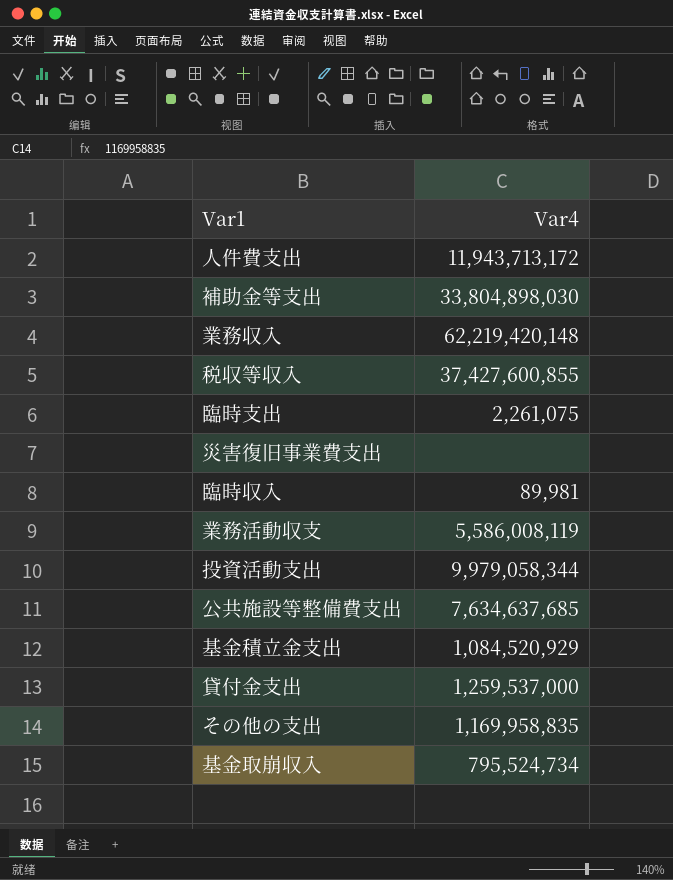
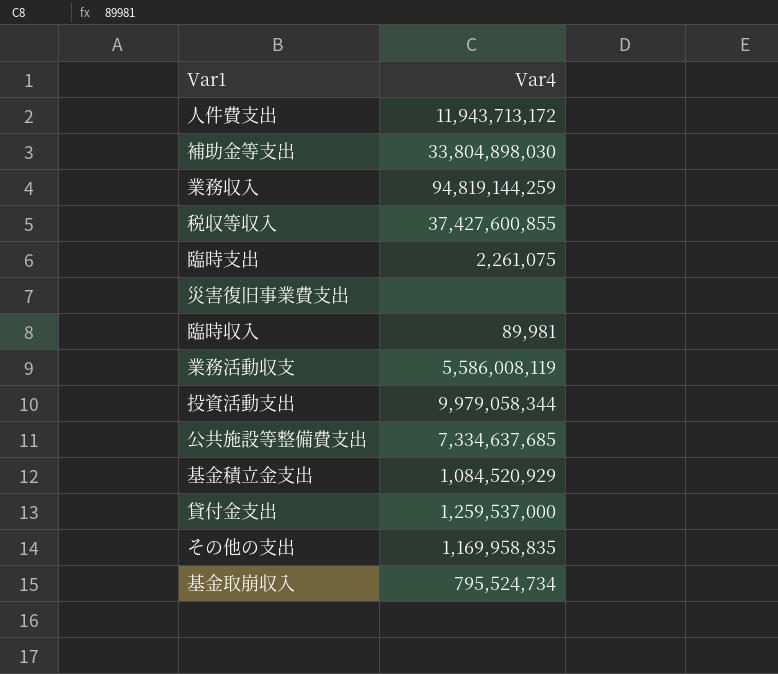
業務収入 | Var4: 62,219,420,148 -> 94,819,144,259
公共施設等整備費支出 | Var4: 7,634,637,685 -> 7,334,637,685

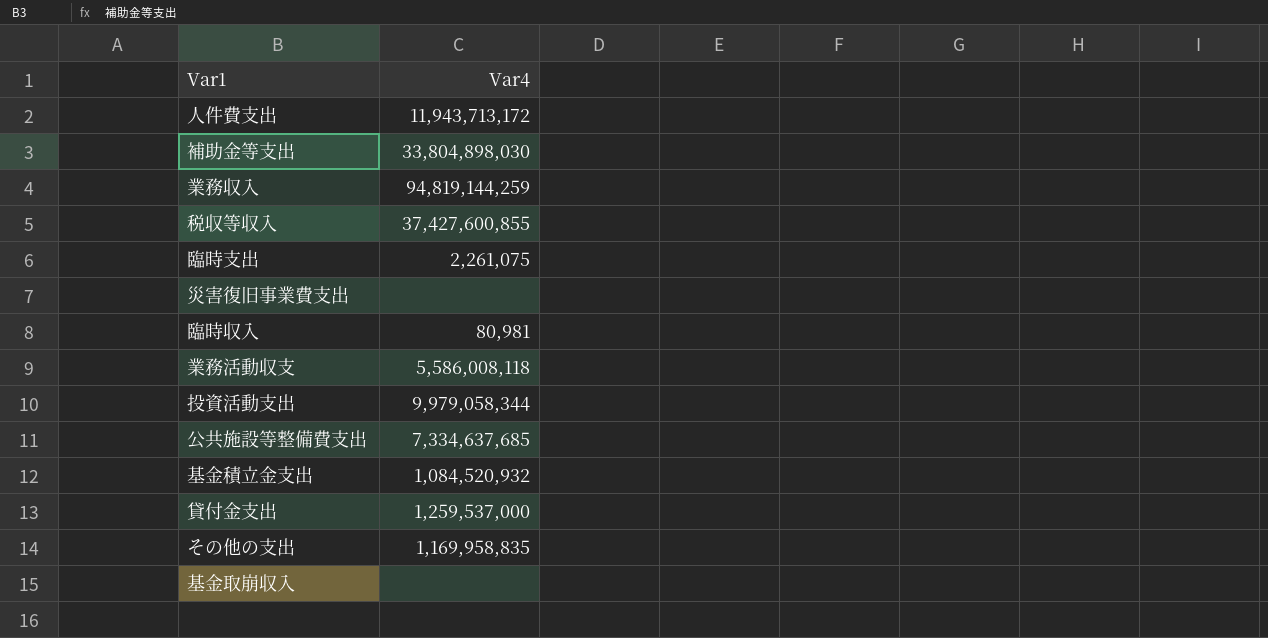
臨時収入 | Var4: 89,981 -> 80,981
業務活動収支 | Var4: 5,586,008,119 -> 5,586,008,118
基金積立金支出 | Var4: 1,084,520,929 -> 1,084,520,932
基金取崩収入 | Var4: 795,524,734 -> none

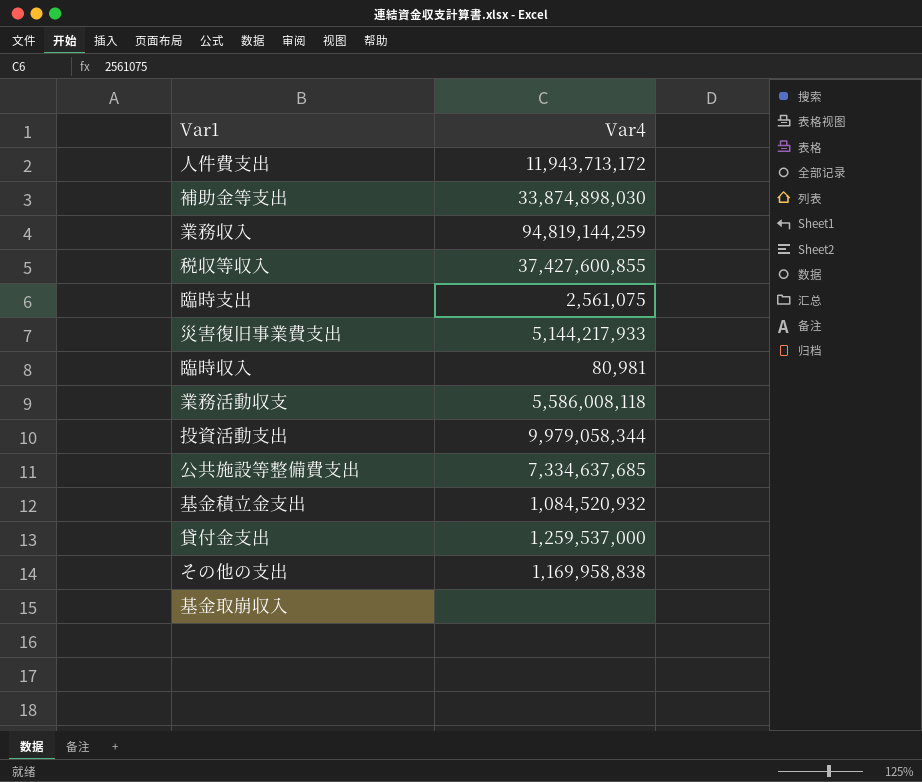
補助金等支出 | Var4: 33,804,898,030 -> 33,874,898,030
臨時支出 | Var4: 2,261,075 -> 2,561,075
災害復旧事業費支出 | Var4: none -> 5,144,217,933
その他の支出 | Var4: 1,169,958,835 -> 1,169,958,838

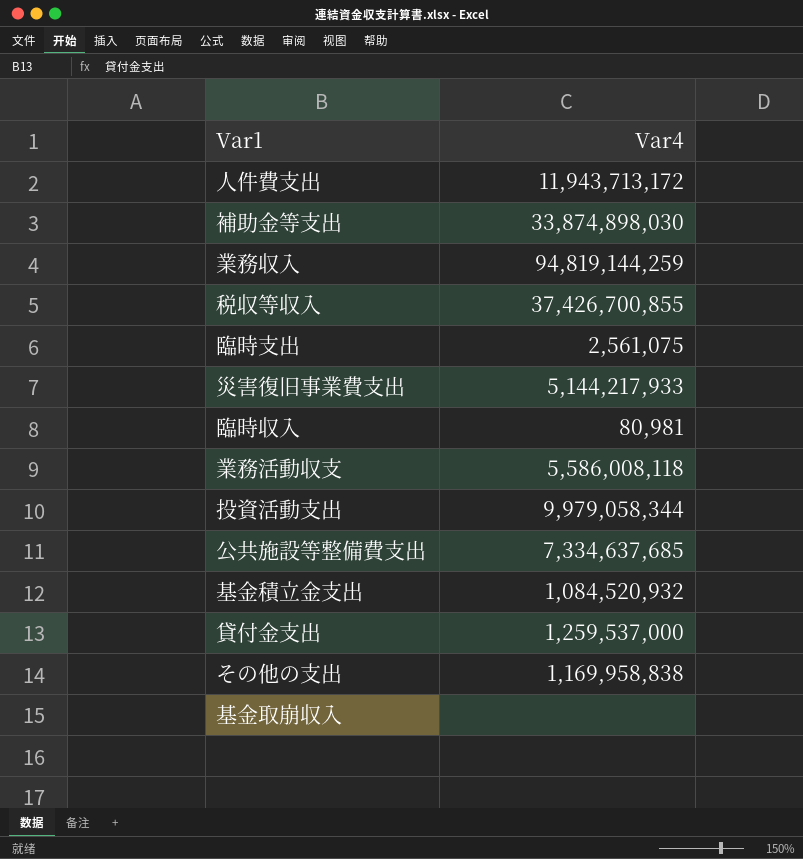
税収等収入 | Var4: 37,427,600,855 -> 37,426,700,855

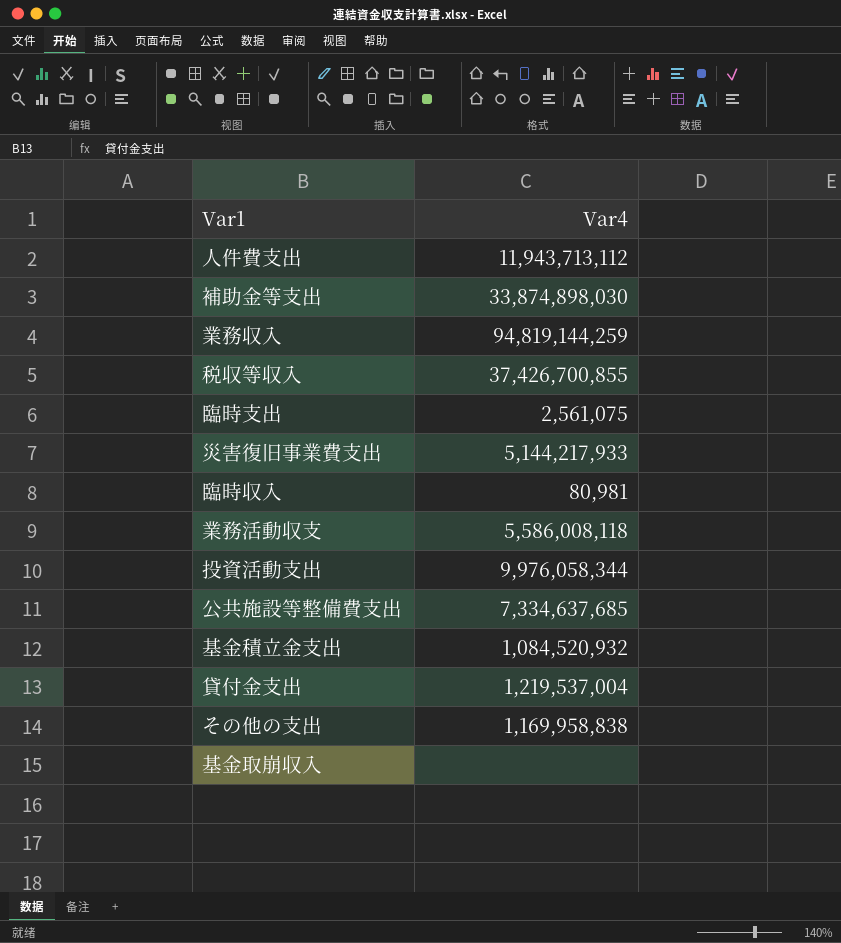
人件費支出 | Var4: 11,943,713,172 -> 11,943,713,112
投資活動支出 | Var4: 9,979,058,344 -> 9,976,058,344
貸付金支出 | Var4: 1,259,537,000 -> 1,219,537,004

